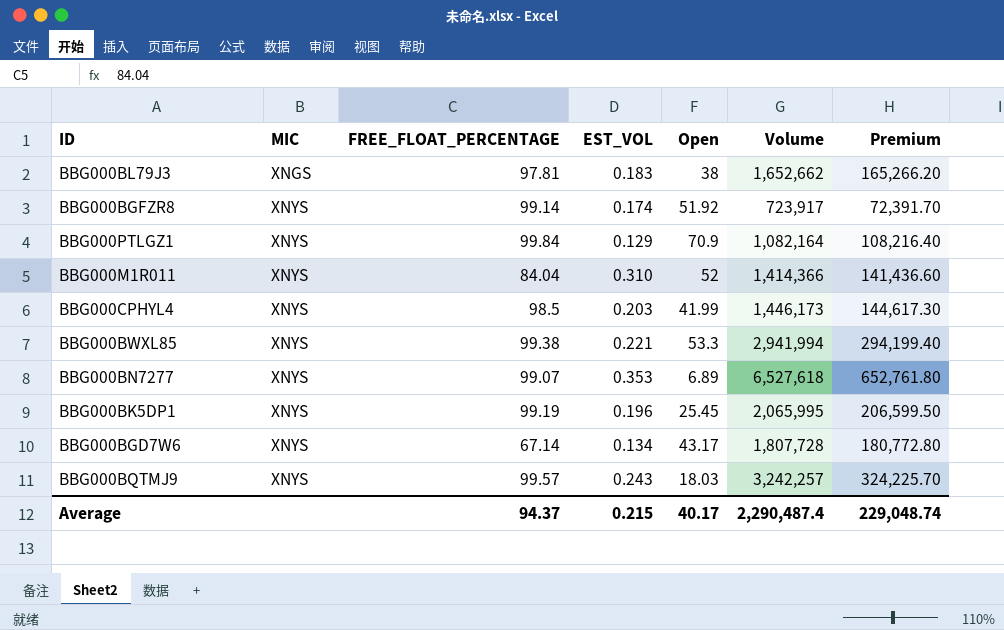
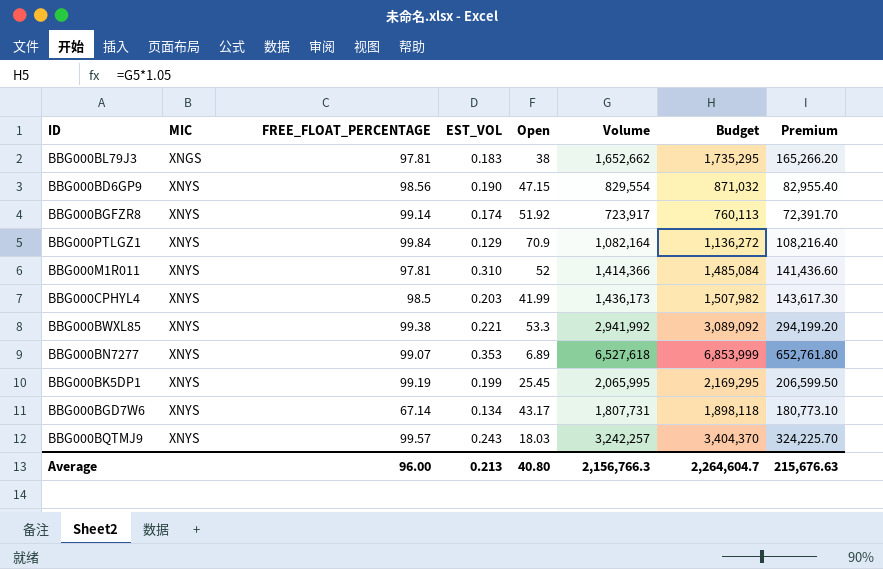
column Budget | formula: none -> [Volume] * 1.05
row BBG000BD6GP9: none -> XNYS | 98.56 | 0.190 | 47.15 | 829,554 | 871,032 | 82,955.40
BBG000M1R011 | FREE_FLOAT_PERCENTAGE: 84.04 -> 97.81
BBG000CPHYL4 | Volume: 1,446,173 -> 1,436,173
BBG000CPHYL4 | Premium: 144,617.30 -> 143,617.30
BBG000BWXL85 | Volume: 2,941,994 -> 2,941,992
BBG000BWXL85 | Premium: 294,199.40 -> 294,199.20
BBG000BK5DP1 | EST_VOL: 0.196 -> 0.199
BBG000BGD7W6 | Volume: 1,807,728 -> 1,807,731
BBG000BGD7W6 | Premium: 180,772.80 -> 180,773.10
Average | FREE_FLOAT_PERCENTAGE: 94.37 -> 96.00
Average | EST_VOL: 0.215 -> 0.213
Average | Open: 40.17 -> 40.80
Average | Volume: 2,290,487.4 -> 2,156,766.3
Average | Premium: 229,048.74 -> 215,676.63

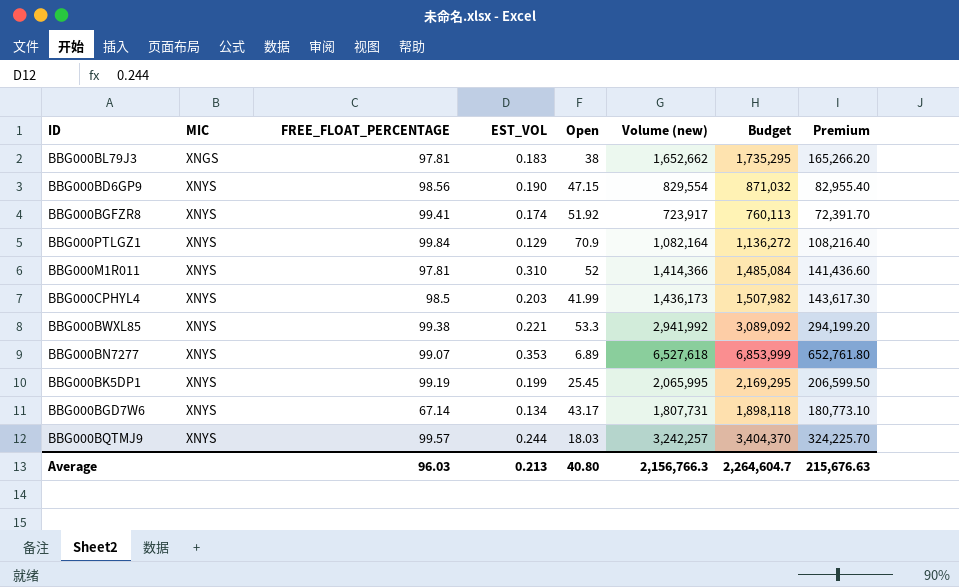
column name: Volume -> Volume (new)
BBG000BGFZR8 | FREE_FLOAT_PERCENTAGE: 99.14 -> 99.41
BBG000BQTMJ9 | EST_VOL: 0.243 -> 0.244
Average | FREE_FLOAT_PERCENTAGE: 96.00 -> 96.03

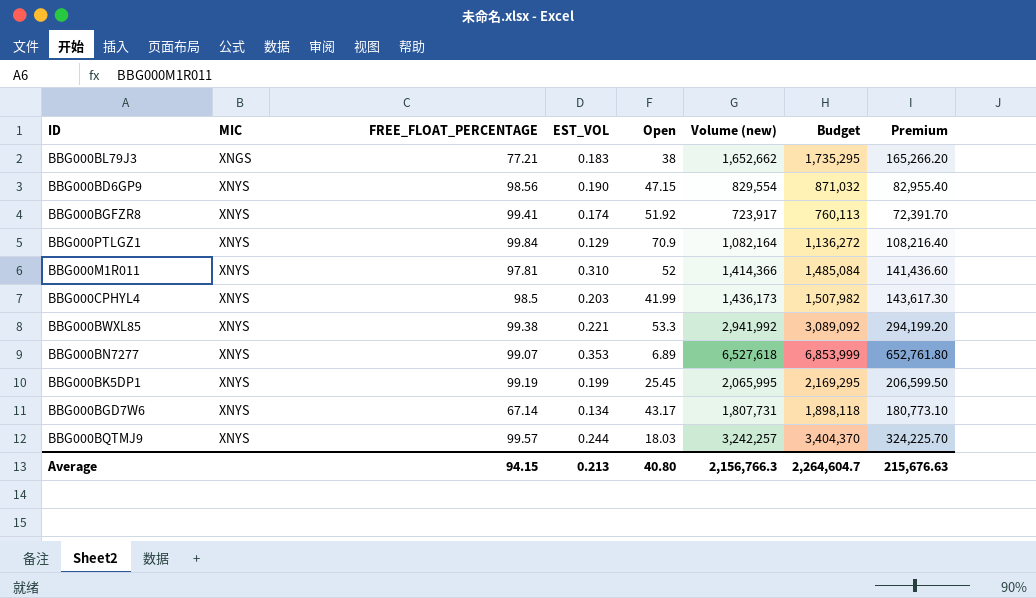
BBG000BL79J3 | FREE_FLOAT_PERCENTAGE: 97.81 -> 77.21
Average | FREE_FLOAT_PERCENTAGE: 96.03 -> 94.15

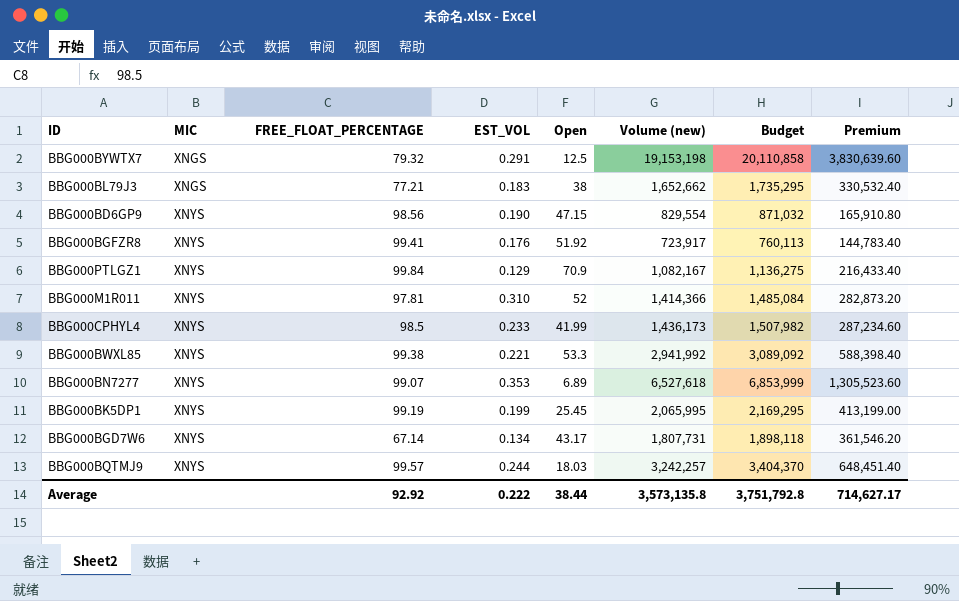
column Premium | formula: [Volume (new)] * 0.1 -> [Volume (new)] * 0.2
row BBG000BYWTX7: none -> XNGS | 79.32 | 0.291 | 12.5 | 19,153,198 | 20,110,858 | 3,830,639.60
BBG000BGFZR8 | EST_VOL: 0.174 -> 0.176
BBG000PTLGZ1 | Volume (new): 1,082,164 -> 1,082,167
BBG000PTLGZ1 | Budget: 1,136,272 -> 1,136,275
BBG000CPHYL4 | EST_VOL: 0.203 -> 0.233
Average | FREE_FLOAT_PERCENTAGE: 94.15 -> 92.92
Average | EST_VOL: 0.213 -> 0.222
Average | Open: 40.80 -> 38.44
Average | Volume (new): 2,156,766.3 -> 3,573,135.8
Average | Budget: 2,264,604.7 -> 3,751,792.8
Average | Premium: 215,676.63 -> 714,627.17

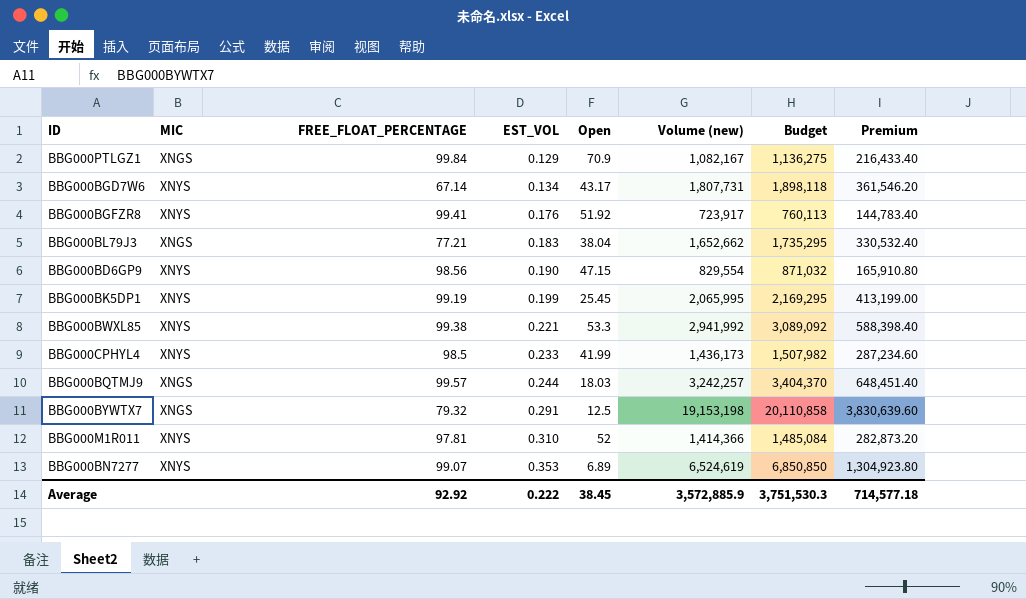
row order: MIC ascending -> EST_VOL ascending
BBG000PTLGZ1 | MIC: XNYS -> XNGS
BBG000BL79J3 | Open: 38 -> 38.04
BBG000BQTMJ9 | MIC: XNYS -> XNGS
BBG000BN7277 | Volume (new): 6,527,618 -> 6,524,619
BBG000BN7277 | Budget: 6,853,999 -> 6,850,850
BBG000BN7277 | Premium: 1,305,523.60 -> 1,304,923.80
Average | Open: 38.44 -> 38.45
Average | Volume (new): 3,573,135.8 -> 3,572,885.9
Average | Budget: 3,751,792.8 -> 3,751,530.3
Average | Premium: 714,627.17 -> 714,577.18

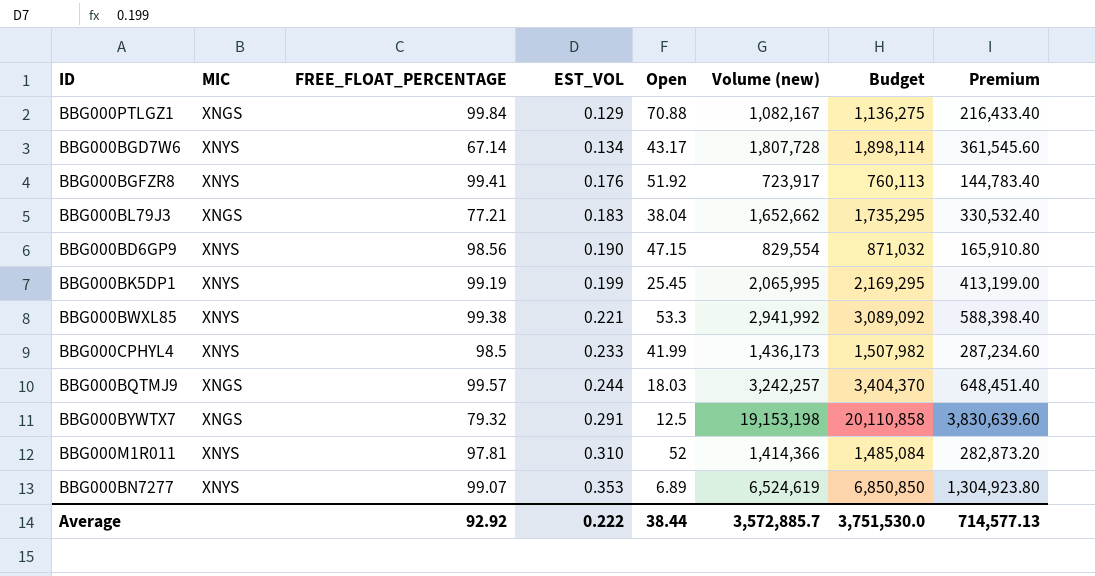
BBG000PTLGZ1 | Open: 70.9 -> 70.88
BBG000BGD7W6 | Volume (new): 1,807,731 -> 1,807,728
BBG000BGD7W6 | Budget: 1,898,118 -> 1,898,114
BBG000BGD7W6 | Premium: 361,546.20 -> 361,545.60
Average | Open: 38.45 -> 38.44
Average | Volume (new): 3,572,885.9 -> 3,572,885.7
Average | Budget: 3,751,530.3 -> 3,751,530.0
Average | Premium: 714,577.18 -> 714,577.13

